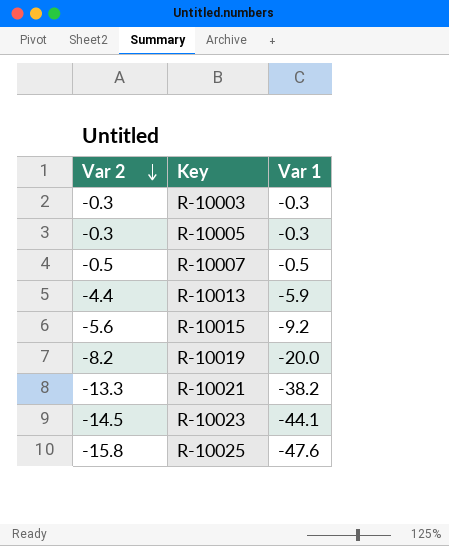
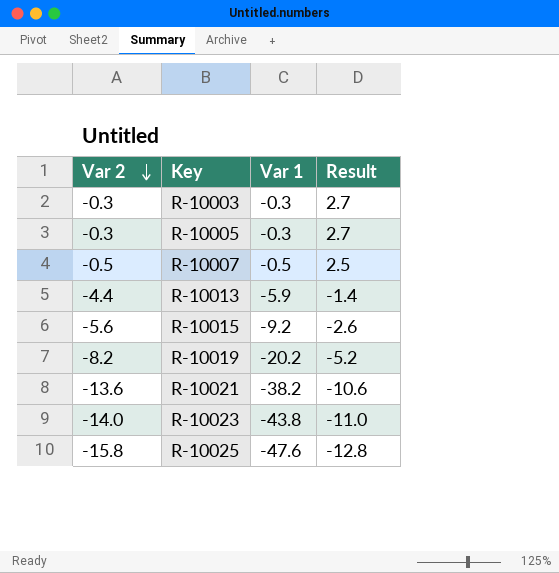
column Result | formula: none -> [Var 2] + 3
R-10019 | Var 1: -20.0 -> -20.2
R-10021 | Var 2: -13.3 -> -13.6
R-10023 | Var 2: -14.5 -> -14.0
R-10023 | Var 1: -44.1 -> -43.8

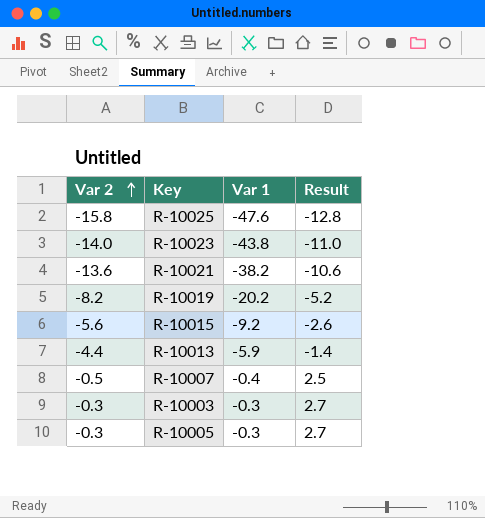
row order: Var 2 descending -> Var 2 ascending
R-10007 | Var 1: -0.5 -> -0.4

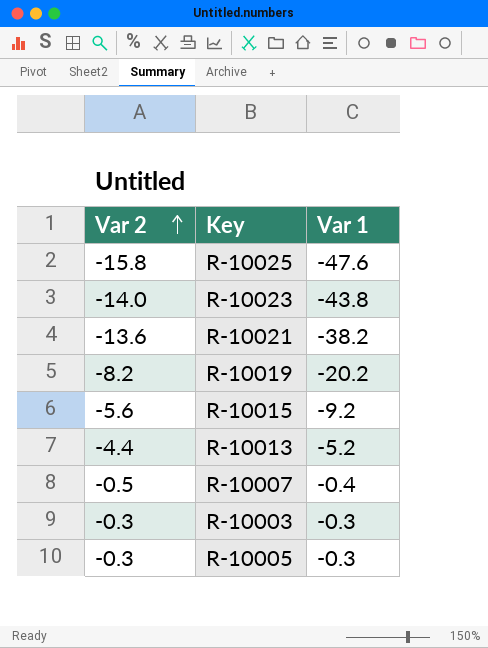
column Result | formula: [Var 2] + 3 -> none
R-10013 | Var 1: -5.9 -> -5.2

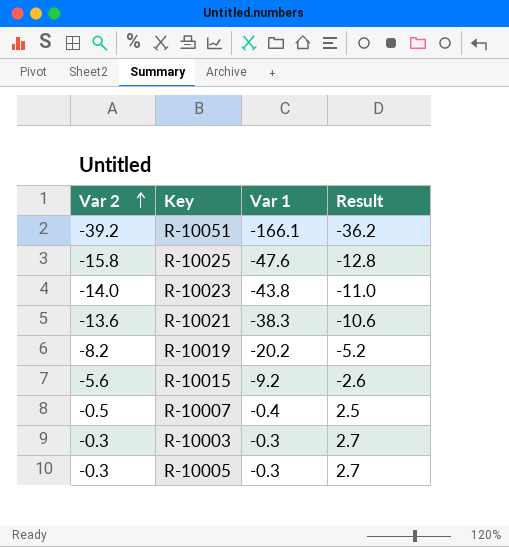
column Result | formula: none -> [Var 2] + 3
row R-10013: -4.4 | -5.2 -> none
row R-10051: none -> -39.2 | -166.1 | -36.2
R-10021 | Var 1: -38.2 -> -38.3

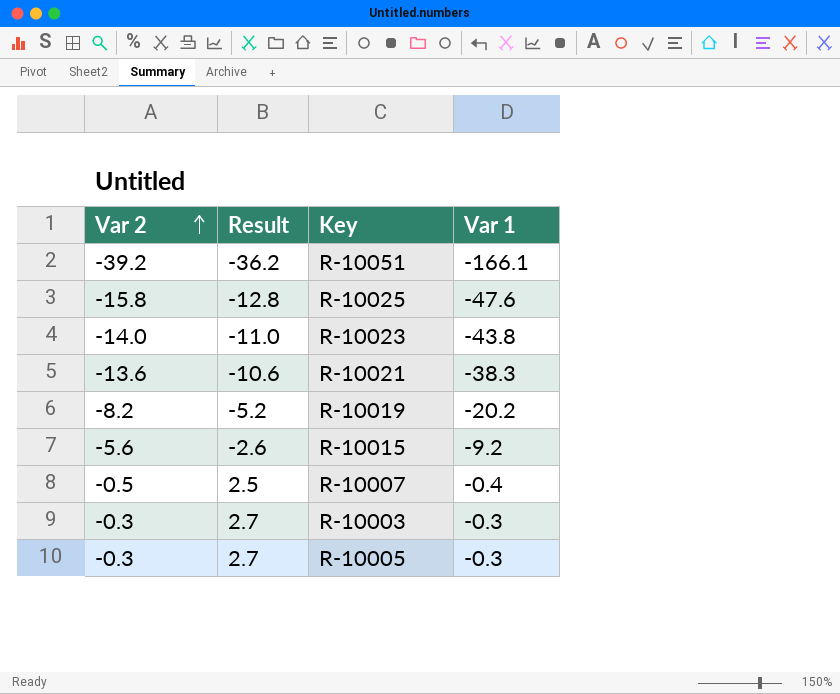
column Result | position: 4 -> 2

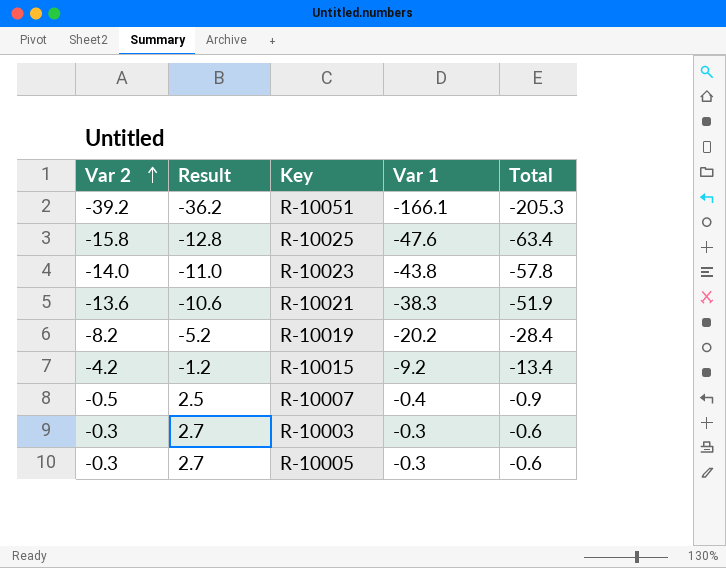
column Total | formula: none -> [Var 2] + [Var 1]
R-10015 | Var 2: -5.6 -> -4.2
R-10015 | Result: -2.6 -> -1.2

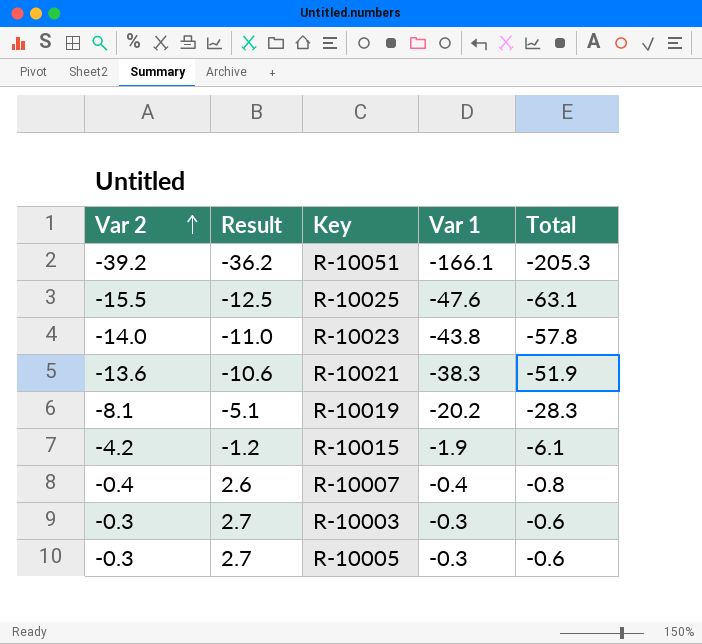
R-10025 | Var 2: -15.8 -> -15.5
R-10025 | Result: -12.8 -> -12.5
R-10025 | Total: -63.4 -> -63.1
R-10019 | Var 2: -8.2 -> -8.1
R-10019 | Result: -5.2 -> -5.1
R-10019 | Total: -28.4 -> -28.3
R-10015 | Var 1: -9.2 -> -1.9
R-10015 | Total: -13.4 -> -6.1
R-10007 | Var 2: -0.5 -> -0.4
R-10007 | Result: 2.5 -> 2.6
R-10007 | Total: -0.9 -> -0.8

